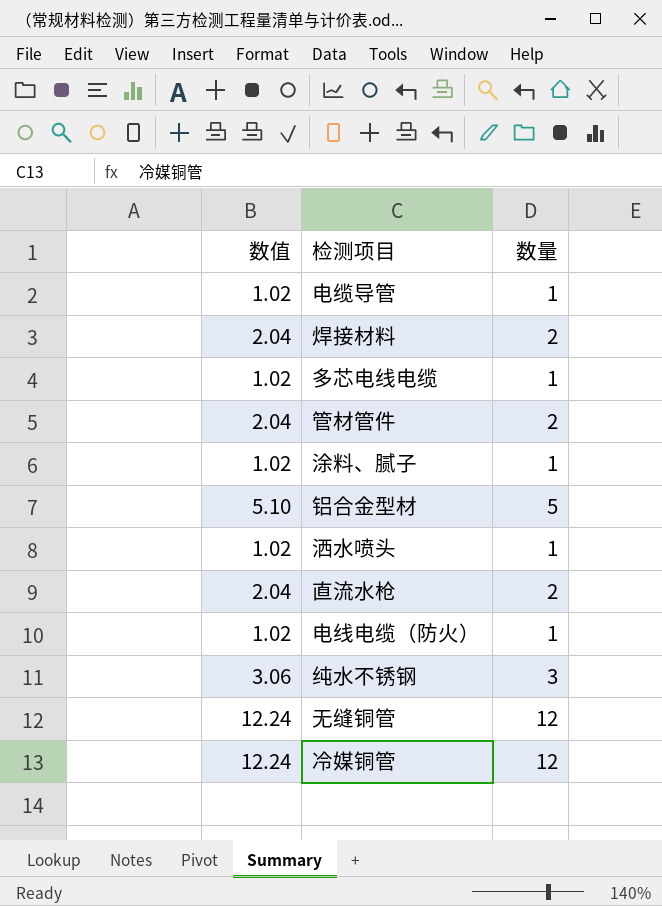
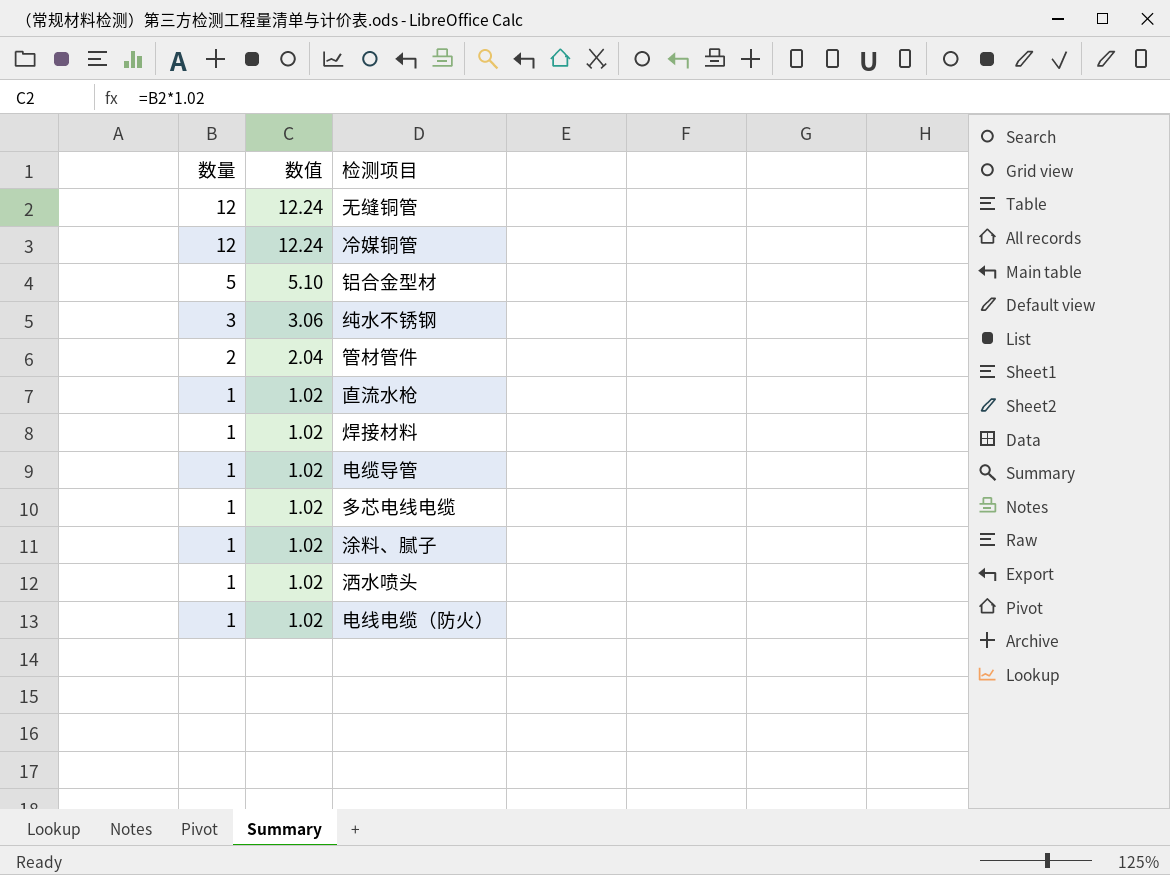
row order: none -> 数量 descending
column 数量 | position: 3 -> 1
直流水枪 | 数量: 2 -> 1
直流水枪 | 数值: 2.04 -> 1.02
焊接材料 | 数量: 2 -> 1
焊接材料 | 数值: 2.04 -> 1.02

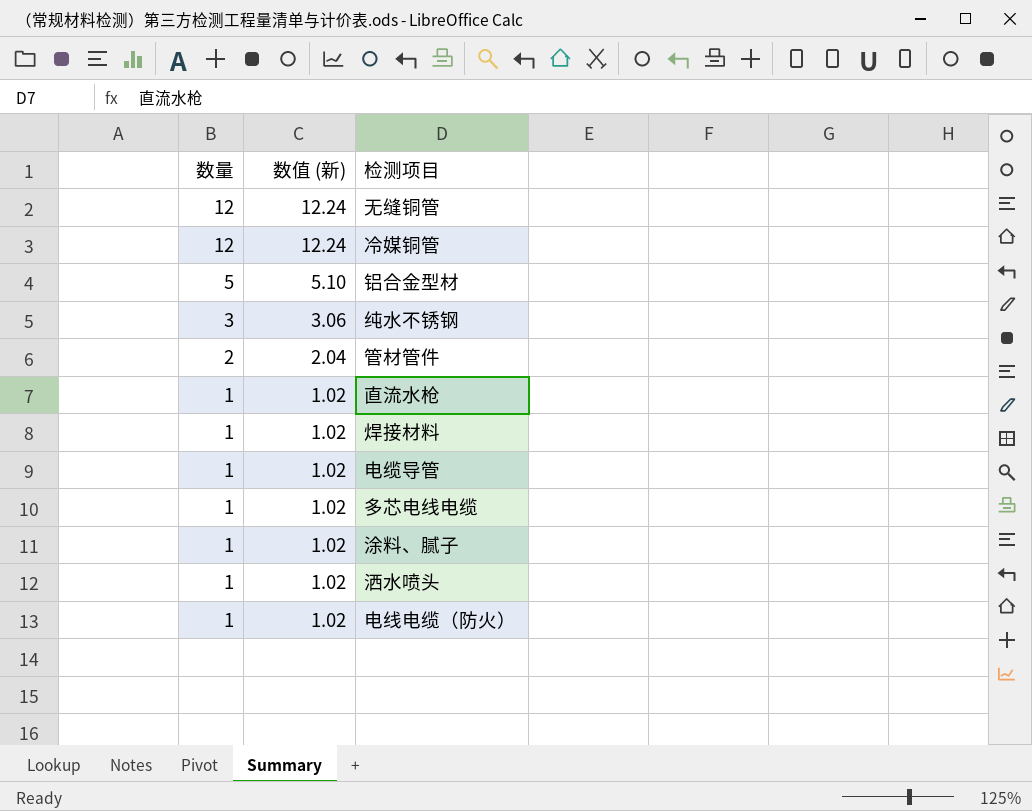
column name: 数值 -> 数值 (新)

